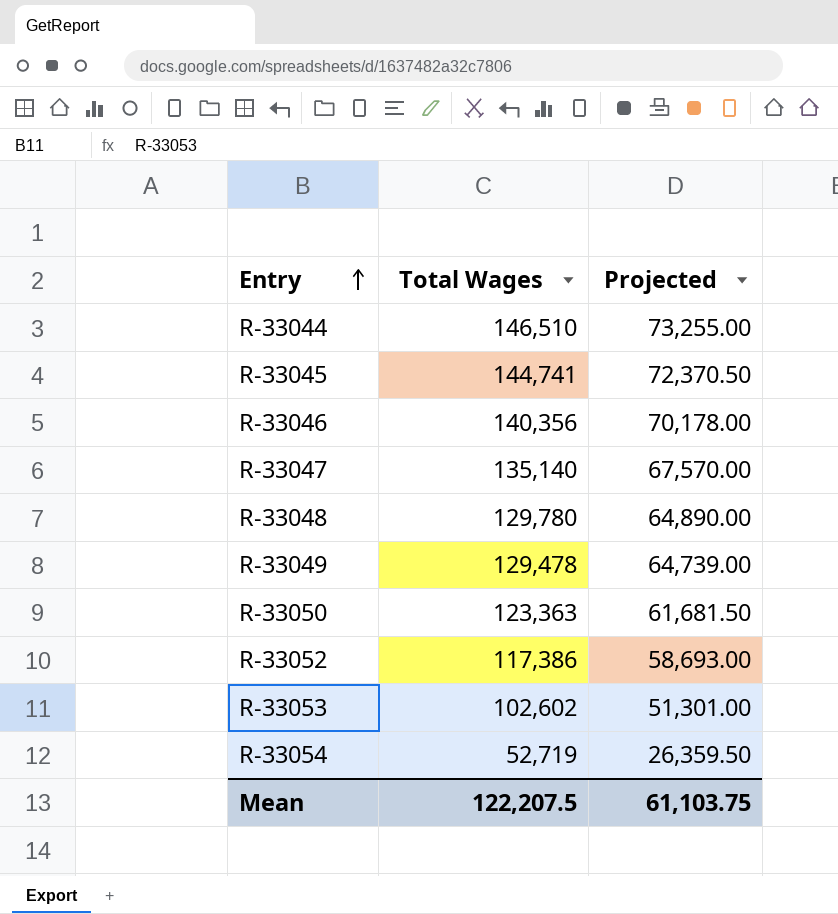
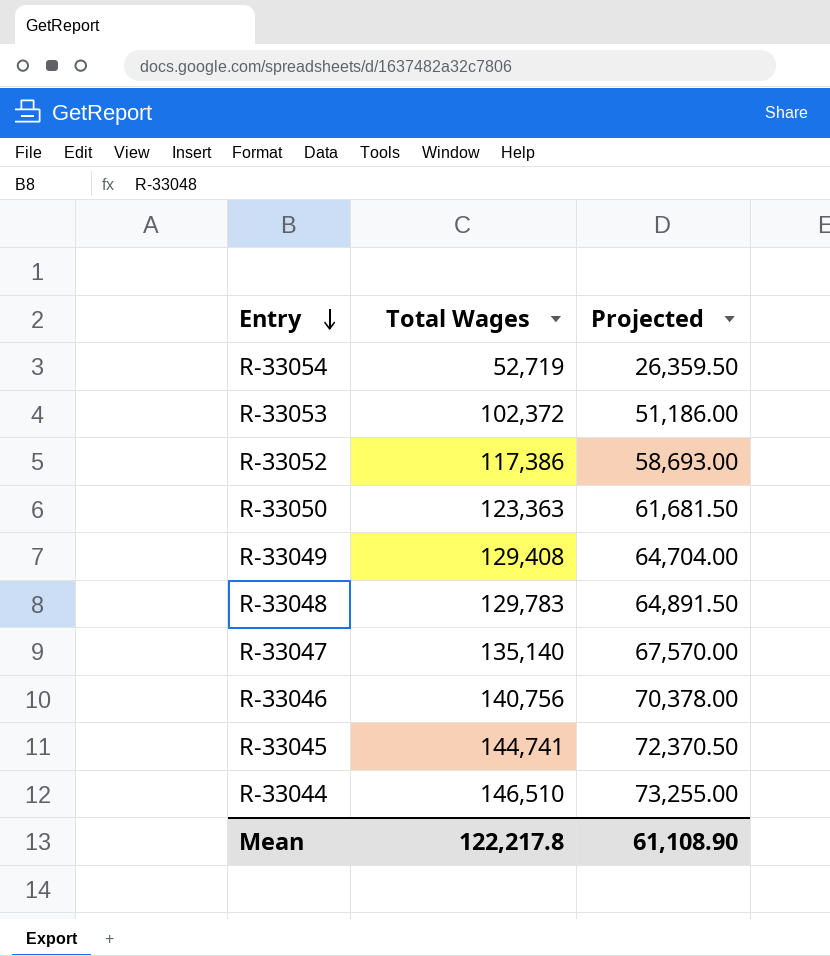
row order: Entry ascending -> Entry descending
R-33053 | Total Wages: 102,602 -> 102,372
R-33053 | Projected: 51,301.00 -> 51,186.00
R-33049 | Total Wages: 129,478 -> 129,408
R-33049 | Projected: 64,739.00 -> 64,704.00
R-33048 | Total Wages: 129,780 -> 129,783
R-33048 | Projected: 64,890.00 -> 64,891.50
R-33046 | Total Wages: 140,356 -> 140,756
R-33046 | Projected: 70,178.00 -> 70,378.00
Mean | Total Wages: 122,207.5 -> 122,217.8
Mean | Projected: 61,103.75 -> 61,108.90

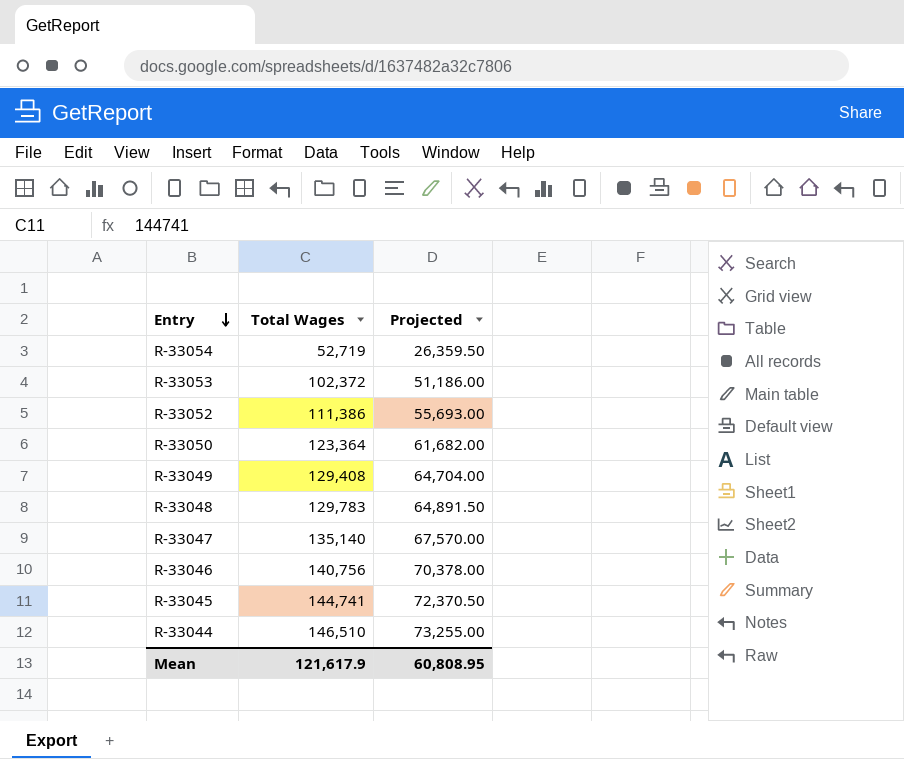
R-33052 | Total Wages: 117,386 -> 111,386
R-33052 | Projected: 58,693.00 -> 55,693.00
R-33050 | Total Wages: 123,363 -> 123,364
R-33050 | Projected: 61,681.50 -> 61,682.00
Mean | Total Wages: 122,217.8 -> 121,617.9
Mean | Projected: 61,108.90 -> 60,808.95

